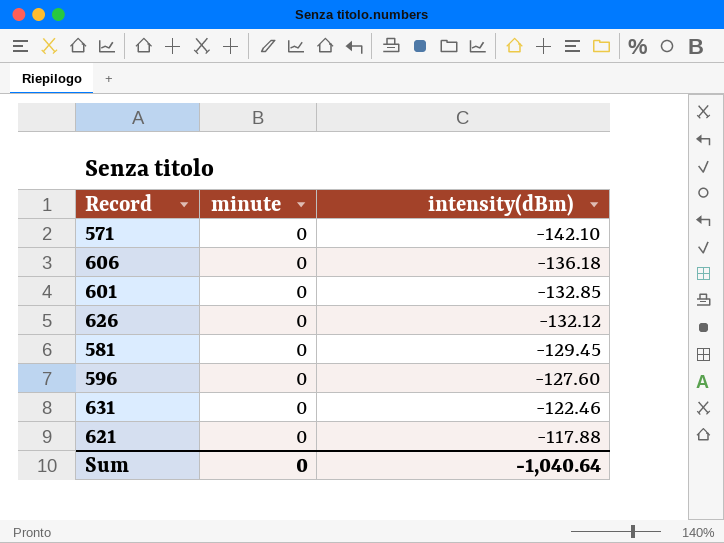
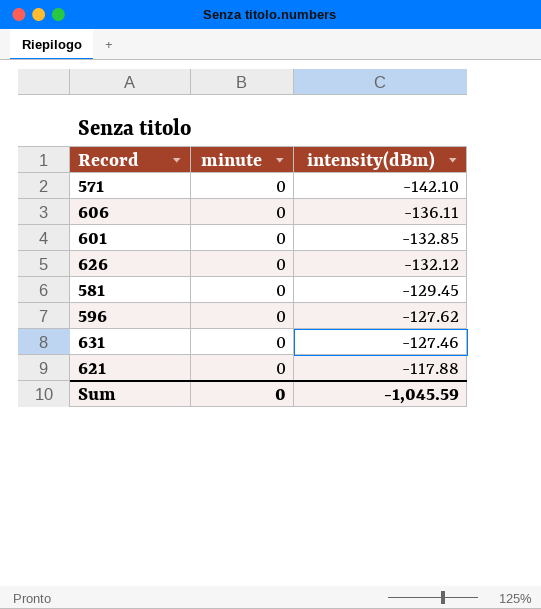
606 | intensity(dBm): -136.18 -> -136.11
596 | intensity(dBm): -127.60 -> -127.62
631 | intensity(dBm): -122.46 -> -127.46
Sum | intensity(dBm): -1,040.64 -> -1,045.59

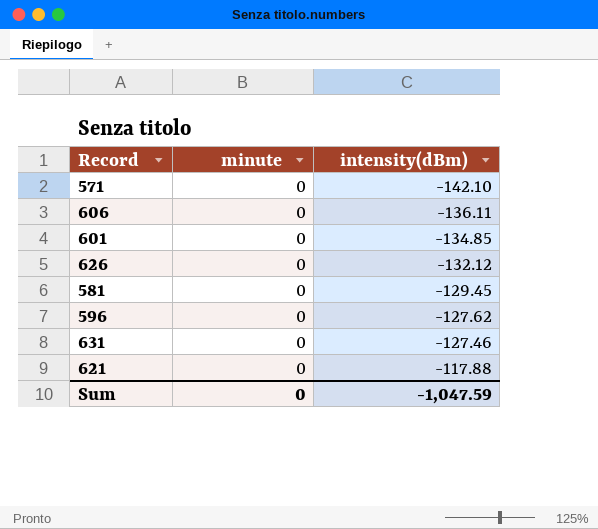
601 | intensity(dBm): -132.85 -> -134.85
Sum | intensity(dBm): -1,045.59 -> -1,047.59

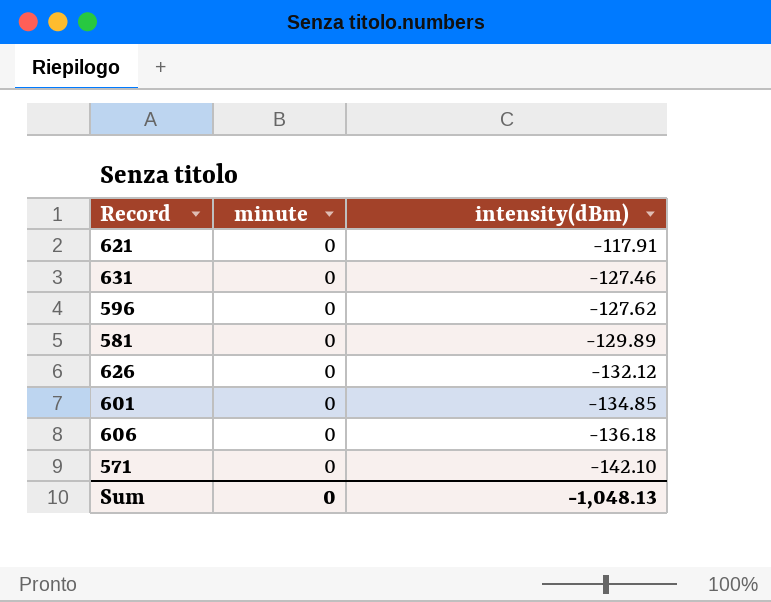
row order: intensity(dBm) ascending -> intensity(dBm) descending
621 | intensity(dBm): -117.88 -> -117.91
581 | intensity(dBm): -129.45 -> -129.89
606 | intensity(dBm): -136.11 -> -136.18
Sum | intensity(dBm): -1,047.59 -> -1,048.13

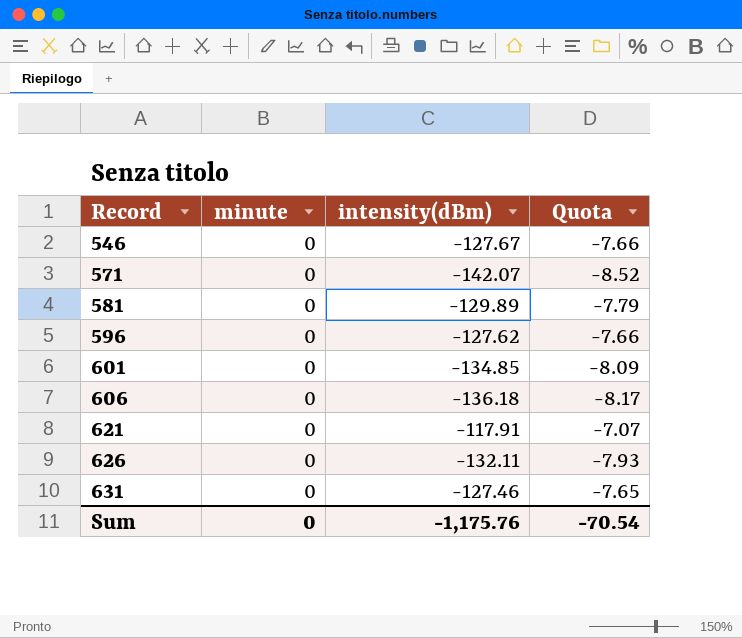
row order: intensity(dBm) descending -> Record ascending
column Quota | formula: none -> [intensity(dBm)] * 0.06
row 546: none -> 0 | -127.67 | -7.66
571 | intensity(dBm): -142.10 -> -142.07
626 | intensity(dBm): -132.12 -> -132.11
Sum | intensity(dBm): -1,048.13 -> -1,175.76

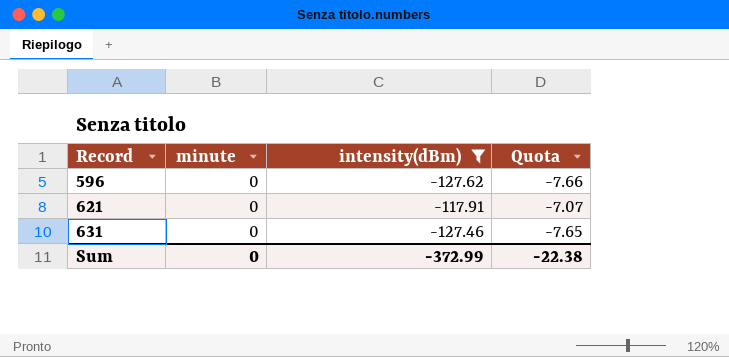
filter: none -> intensity(dBm) >= -127.62
Sum | intensity(dBm): -1,175.76 -> -372.99
Sum | Quota: -70.54 -> -22.38

